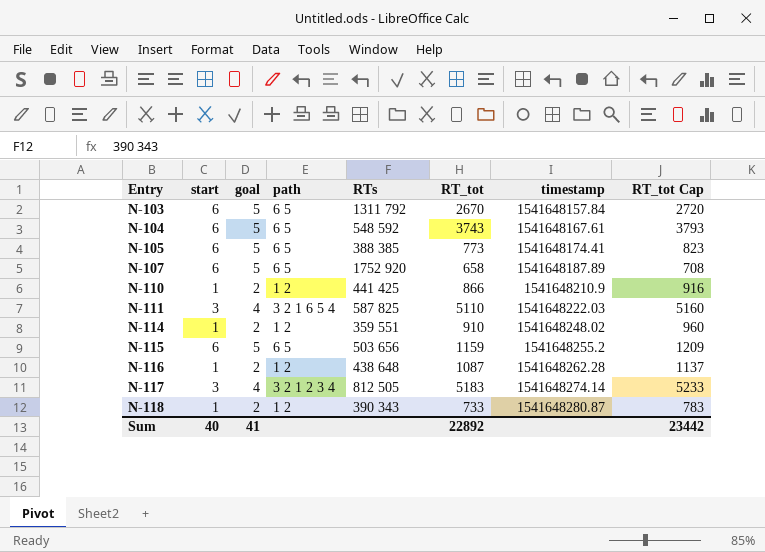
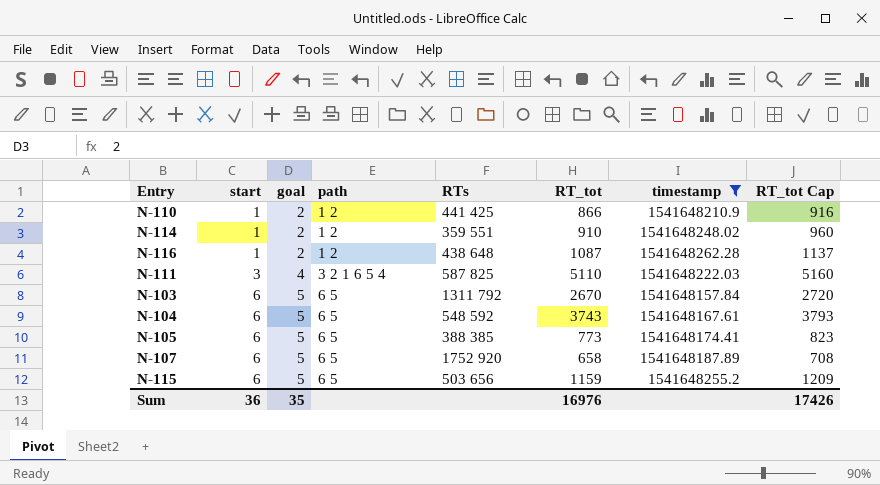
filter: none -> timestamp <= 1541648262.28
row order: Entry ascending -> start ascending
Sum | start: 40 -> 36
Sum | goal: 41 -> 35
Sum | RT_tot: 22892 -> 16976
Sum | RT_tot Cap: 23442 -> 17426

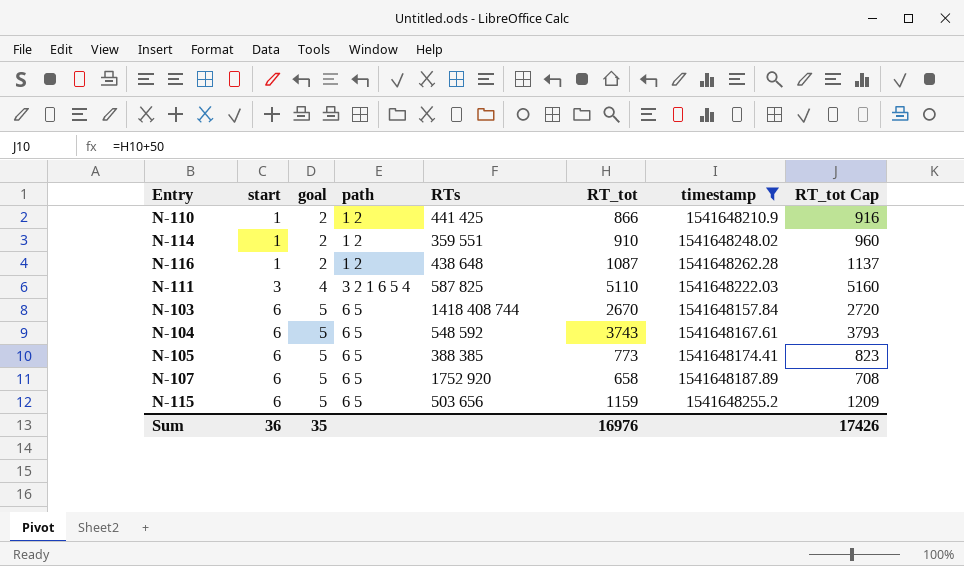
N-103 | RTs: 1311 792 -> 1418 408 744

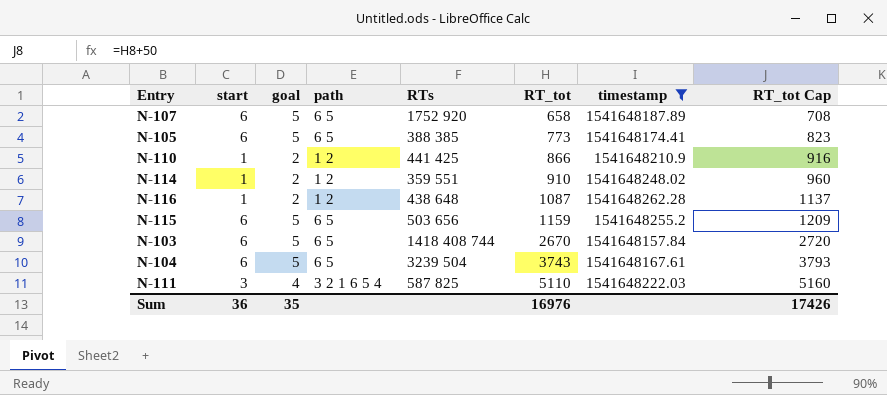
row order: start ascending -> RT_tot ascending
N-104 | RTs: 548 592 -> 3239 504

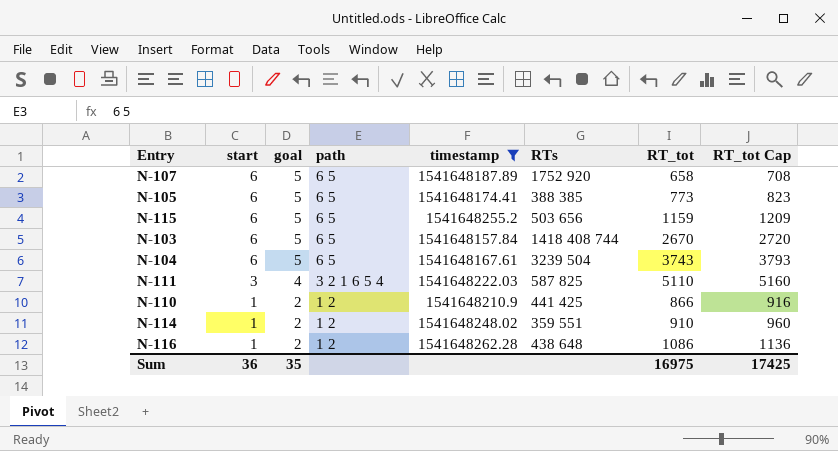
row order: RT_tot ascending -> start descending
column timestamp | position: 7 -> 5
N-116 | RT_tot: 1087 -> 1086
N-116 | RT_tot Cap: 1137 -> 1136
Sum | RT_tot: 16976 -> 16975
Sum | RT_tot Cap: 17426 -> 17425

